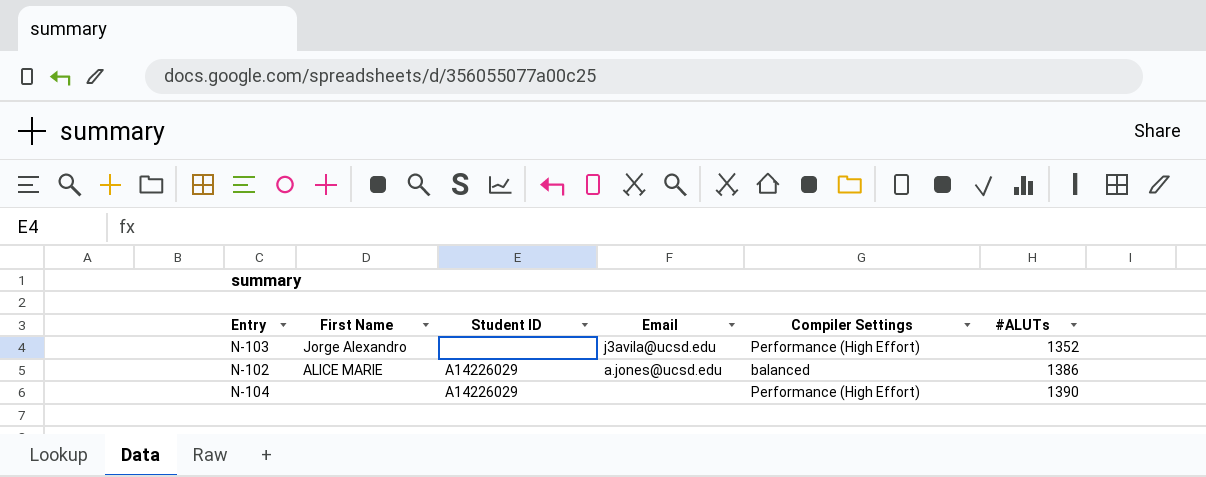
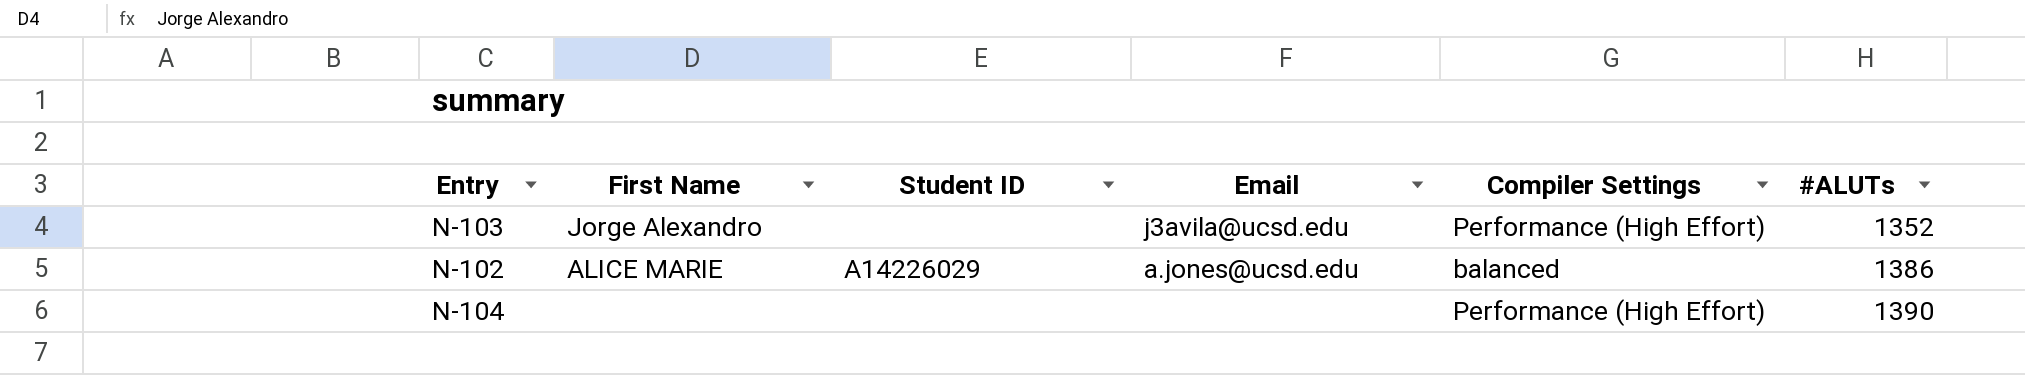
N-104 | Student ID: A14226029 -> none

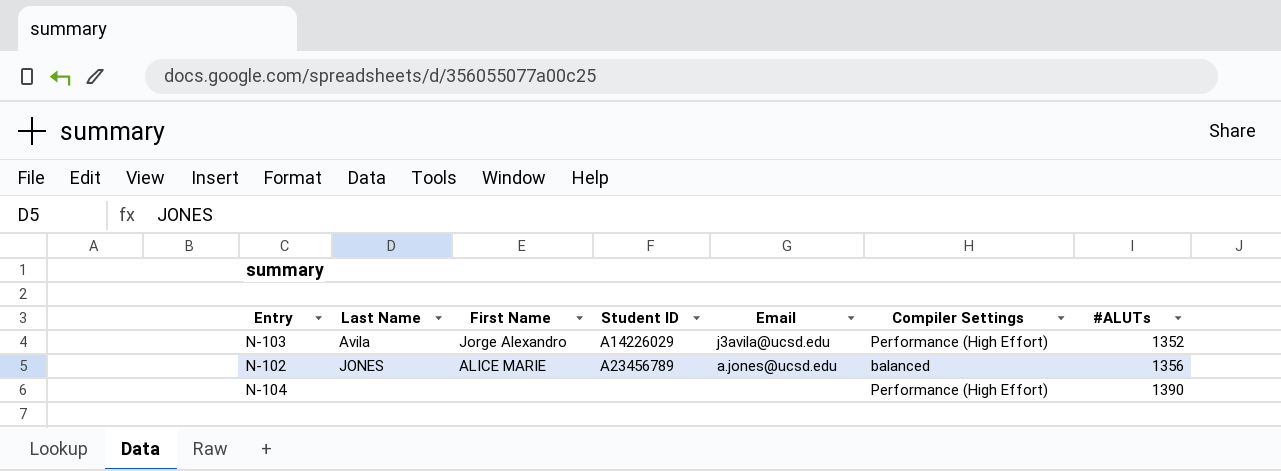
column Last Name | position: none -> 2
N-103 | Student ID: none -> A14226029
N-102 | Student ID: A14226029 -> A23456789
N-102 | #ALUTs: 1386 -> 1356

